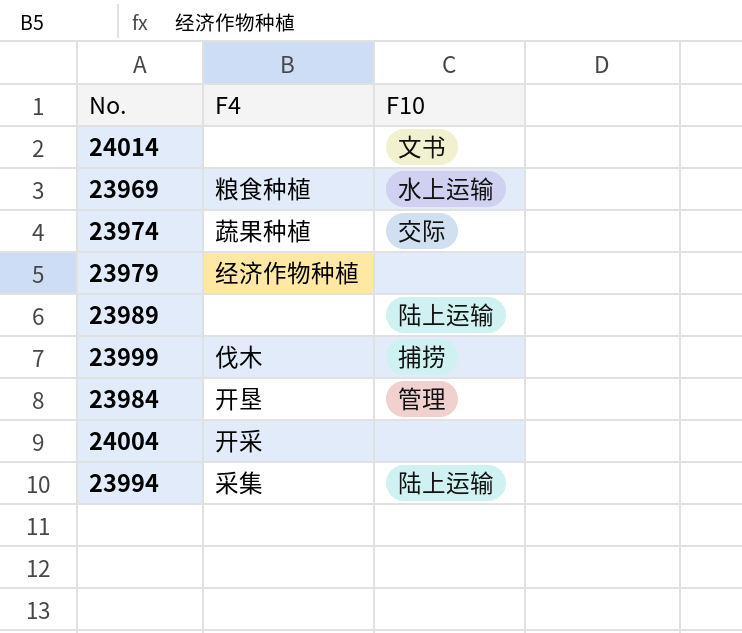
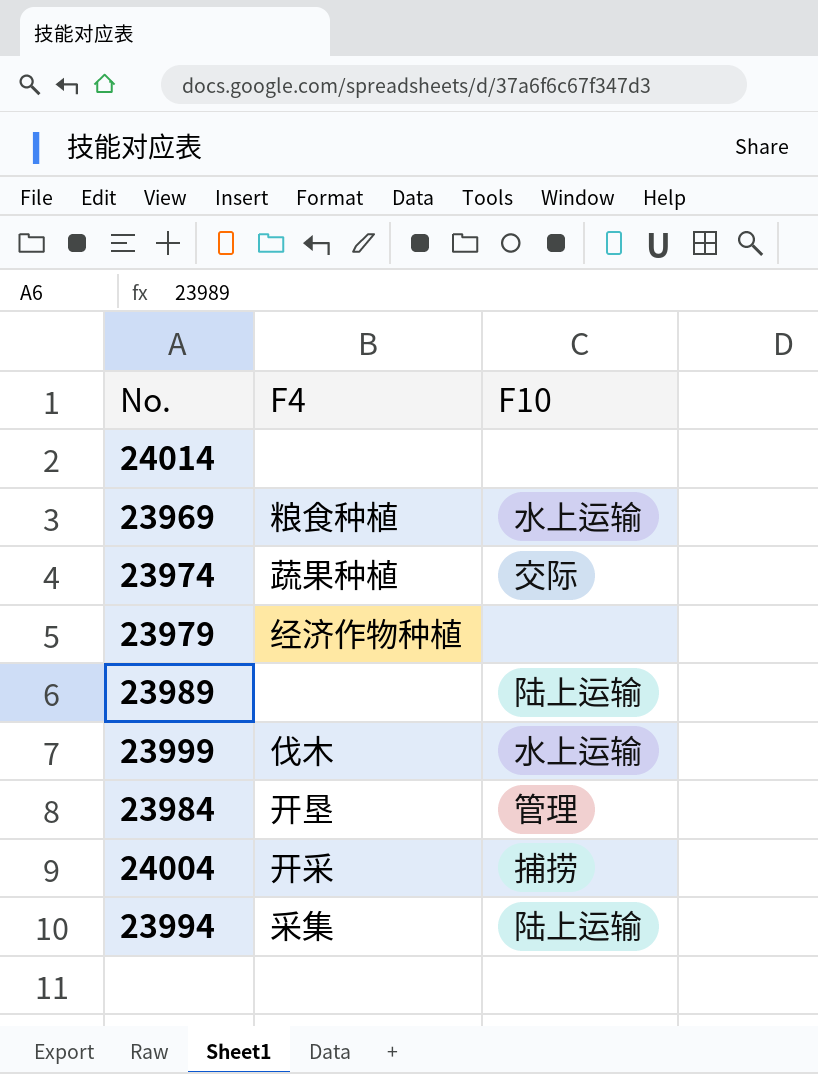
24014 | F10: 文书 -> none
23999 | F10: 捕捞 -> 水上运输
24004 | F10: none -> 捕捞

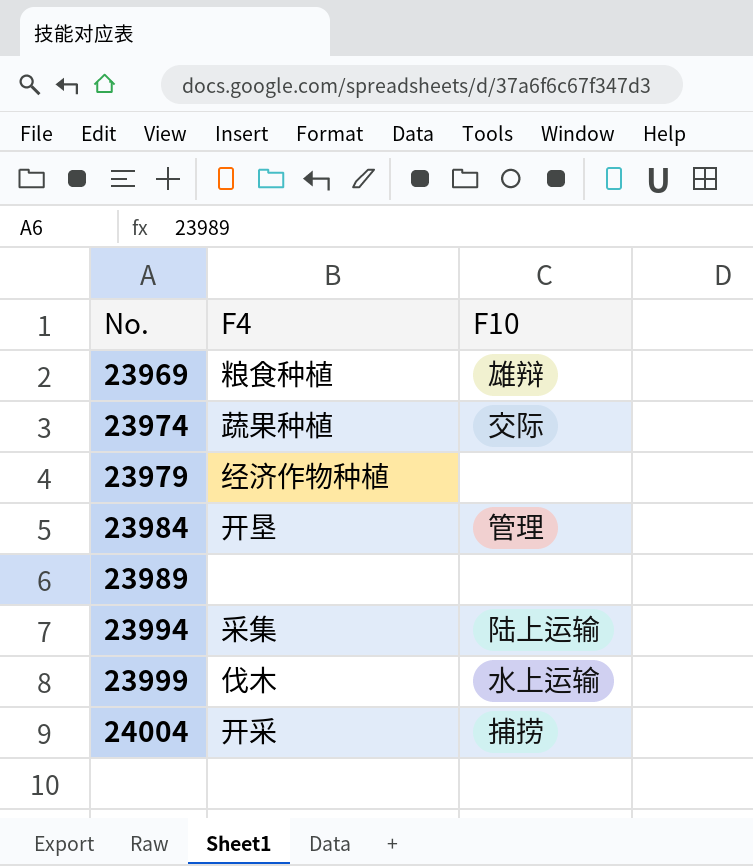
row order: none -> No. ascending
row 24014: none | none -> none
23969 | F10: 水上运输 -> 雄辩
23989 | F10: 陆上运输 -> none

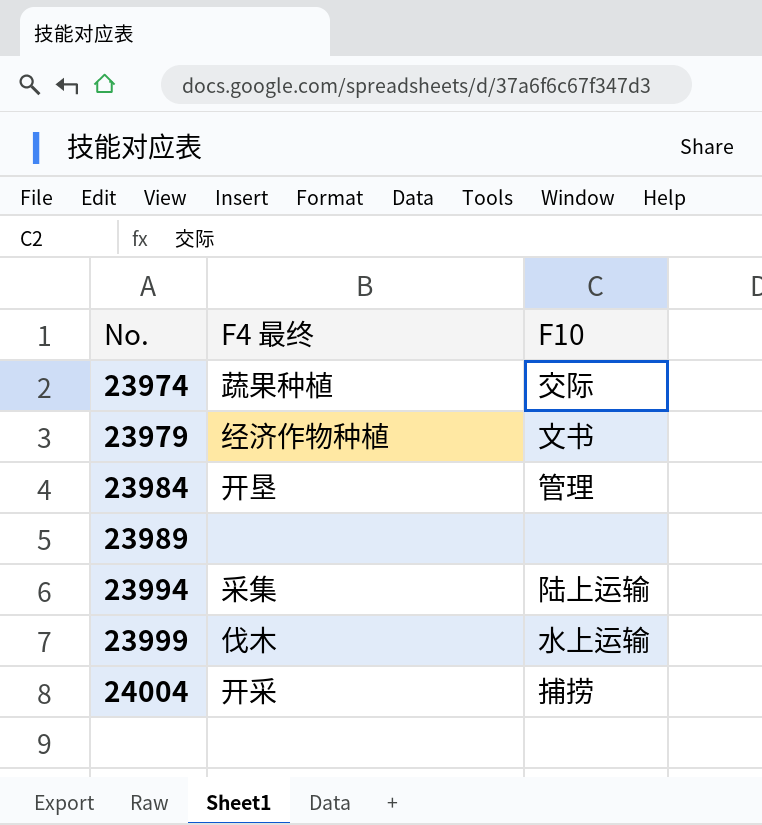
column name: F4 -> F4 最终
row 23969: 粮食种植 | 雄辩 -> none
23979 | F10: none -> 文书

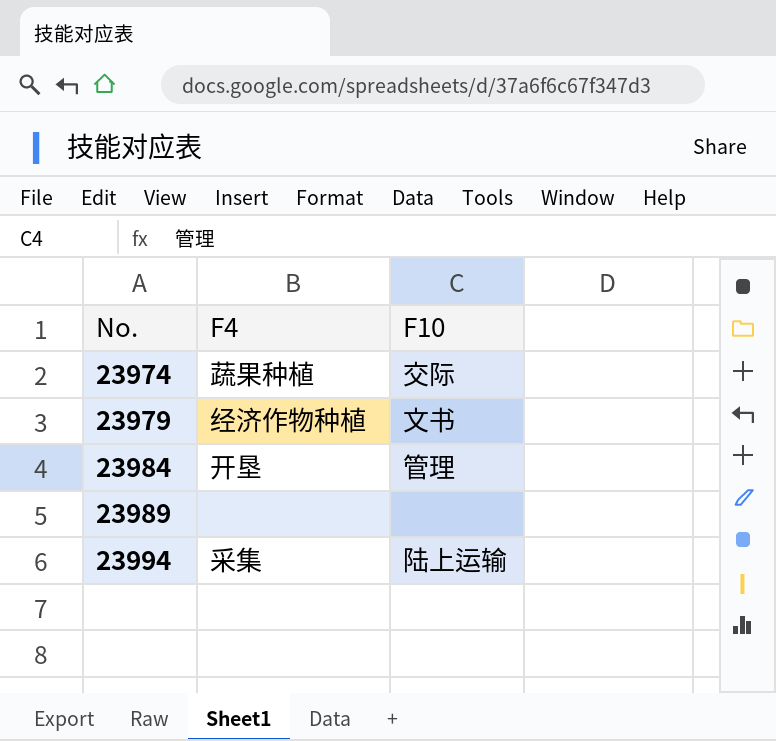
column name: F4 最终 -> F4
row 23999: 伐木 | 水上运输 -> none
row 24004: 开采 | 捕捞 -> none

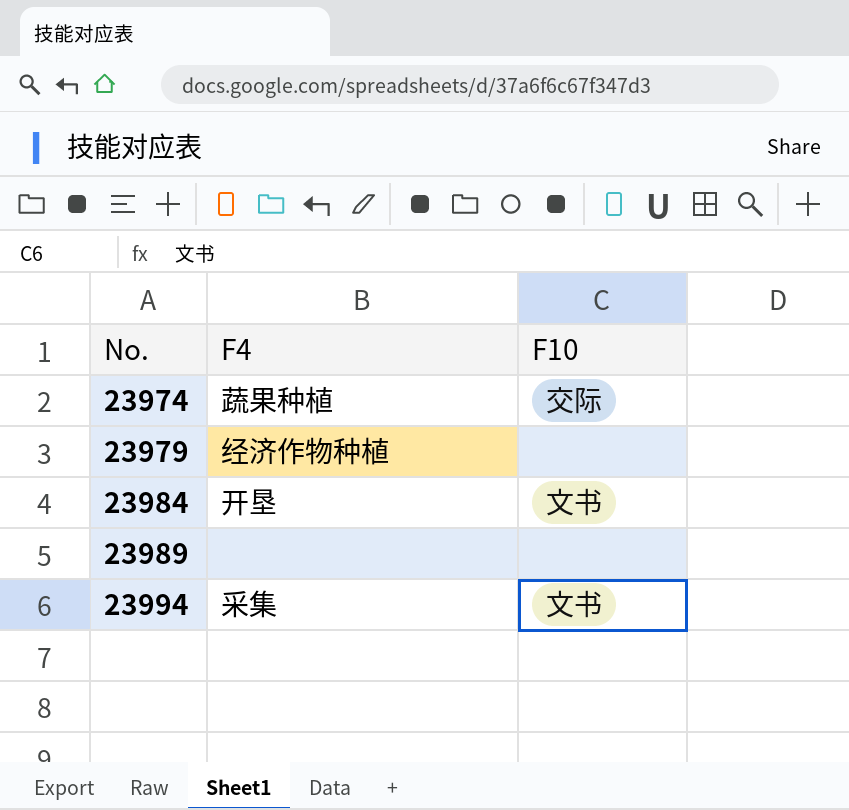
23979 | F10: 文书 -> none
23984 | F10: 管理 -> 文书
23994 | F10: 陆上运输 -> 文书

